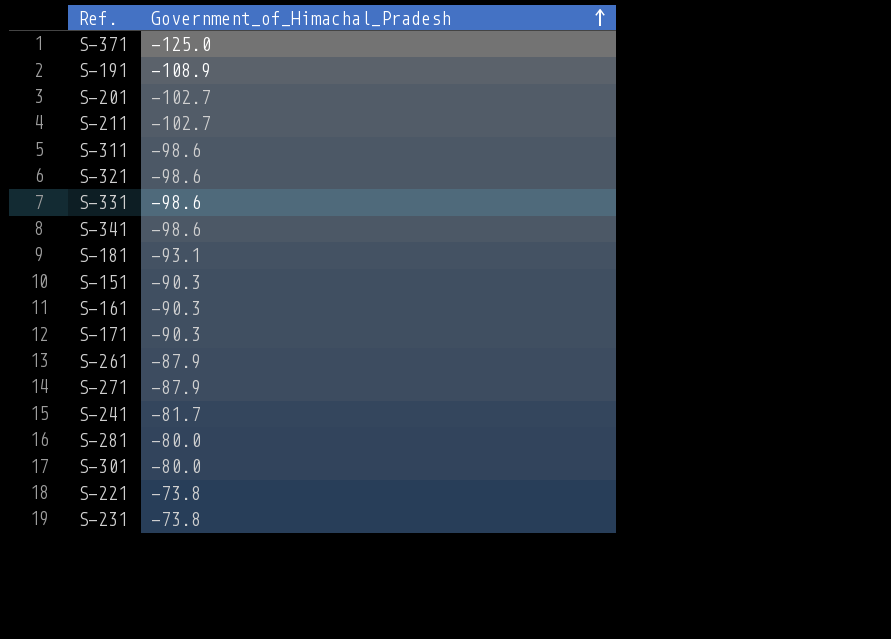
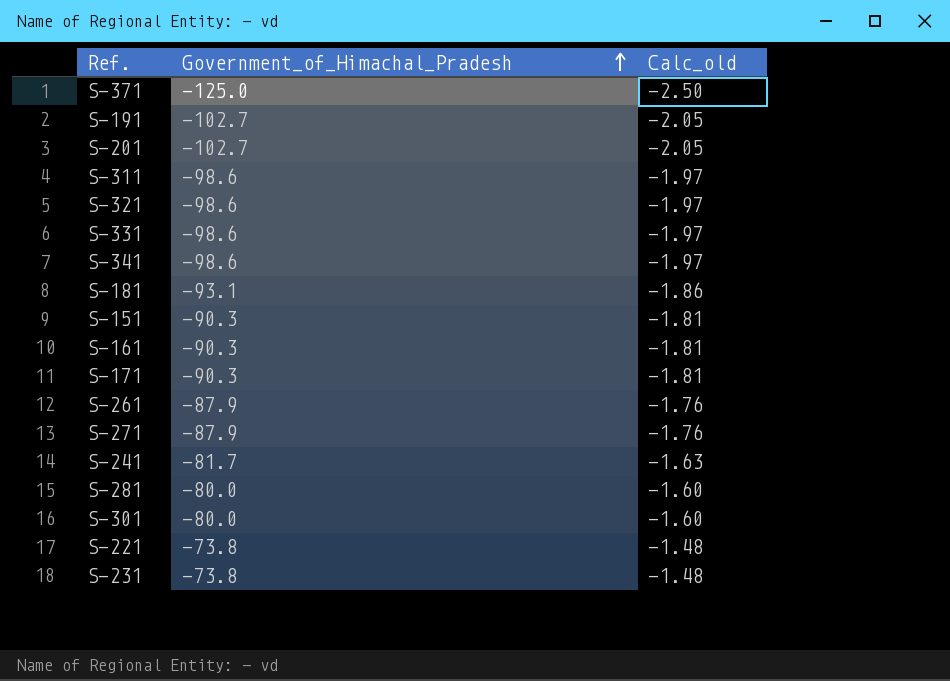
column Calc_old | formula: none -> [Government_of_Himachal_Pradesh] * 0.02
row S-211: -102.7 -> none
S-191 | Government_of_Himachal_Pradesh: -108.9 -> -102.7

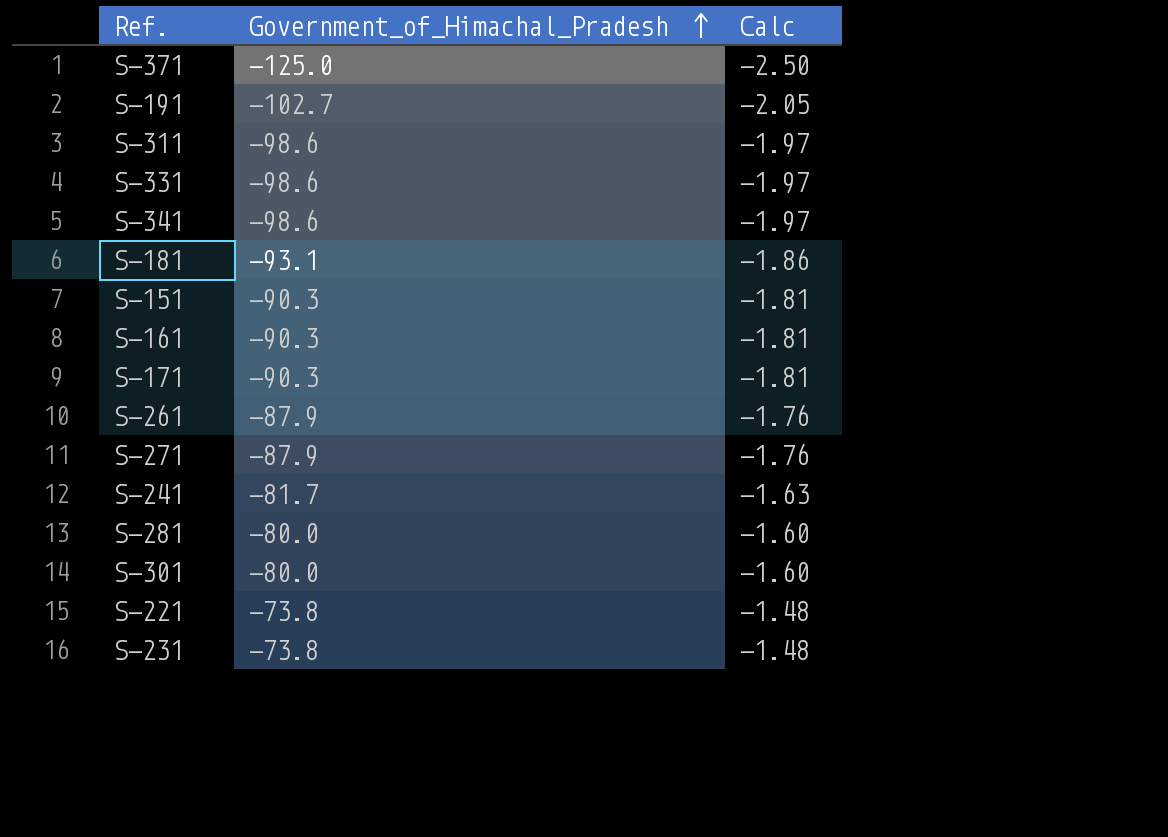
column name: Calc_old -> Calc
row S-201: -102.7 | -2.05 -> none
row S-321: -98.6 | -1.97 -> none

